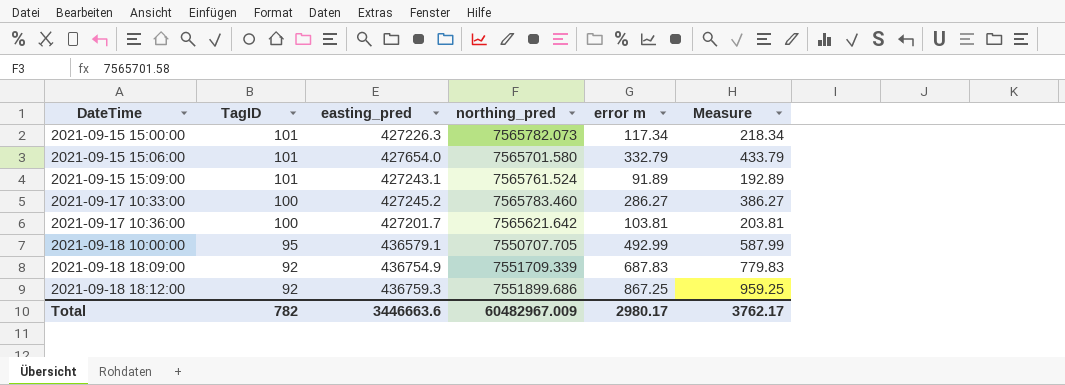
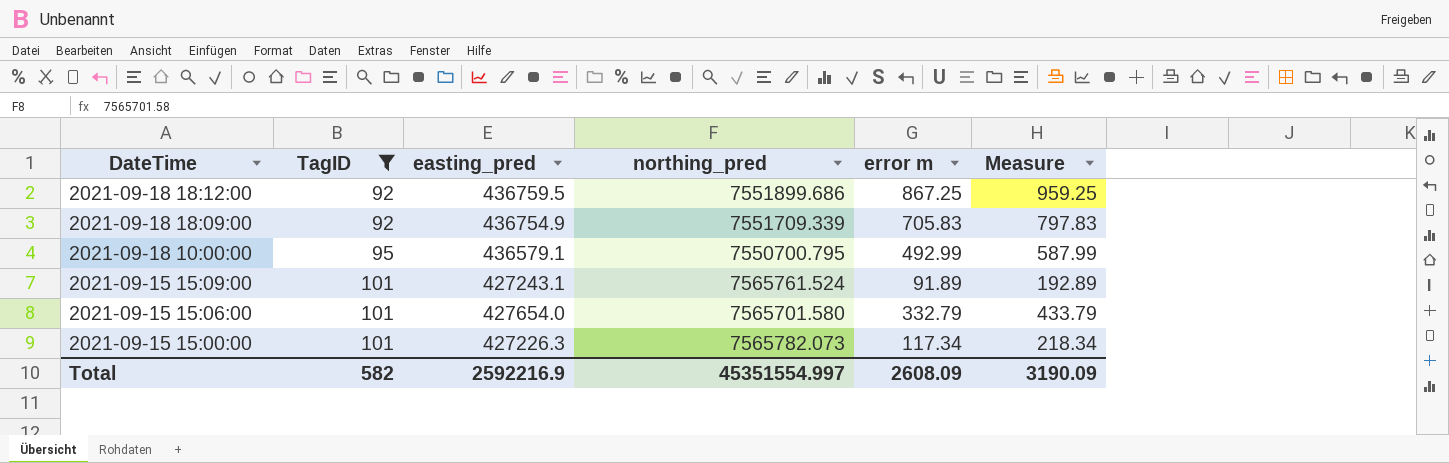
filter: none -> TagID != 100
row order: DateTime ascending -> DateTime descending
2021-09-18 18:12:00 | easting_pred: 436759.3 -> 436759.5
2021-09-18 18:09:00 | error m: 687.83 -> 705.83
2021-09-18 18:09:00 | Measure: 779.83 -> 797.83
2021-09-18 10:00:00 | northing_pred: 7550707.705 -> 7550700.795
Total | TagID: 782 -> 582
Total | easting_pred: 3446663.6 -> 2592216.9
Total | northing_pred: 60482967.009 -> 45351554.997
Total | error m: 2980.17 -> 2608.09
Total | Measure: 3762.17 -> 3190.09

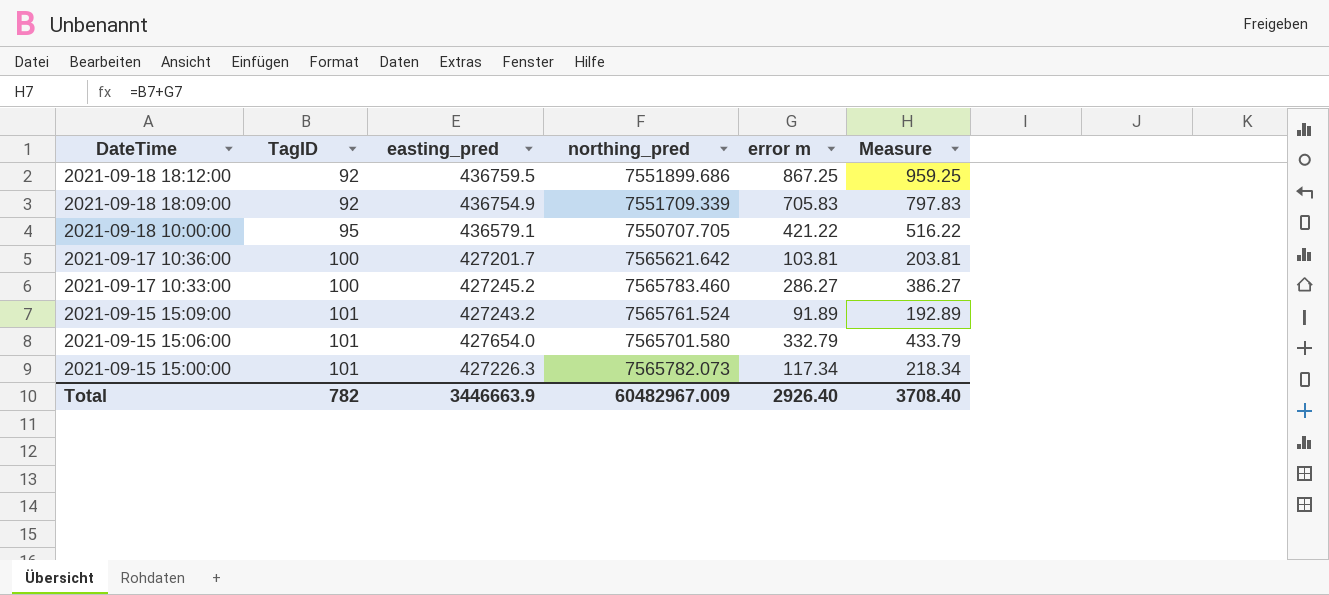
filter: TagID != 100 -> none
2021-09-18 10:00:00 | northing_pred: 7550700.795 -> 7550707.705
2021-09-18 10:00:00 | error m: 492.99 -> 421.22
2021-09-18 10:00:00 | Measure: 587.99 -> 516.22
2021-09-15 15:09:00 | easting_pred: 427243.1 -> 427243.2
Total | TagID: 582 -> 782
Total | easting_pred: 2592216.9 -> 3446663.9
Total | northing_pred: 45351554.997 -> 60482967.009
Total | error m: 2608.09 -> 2926.40
Total | Measure: 3190.09 -> 3708.40

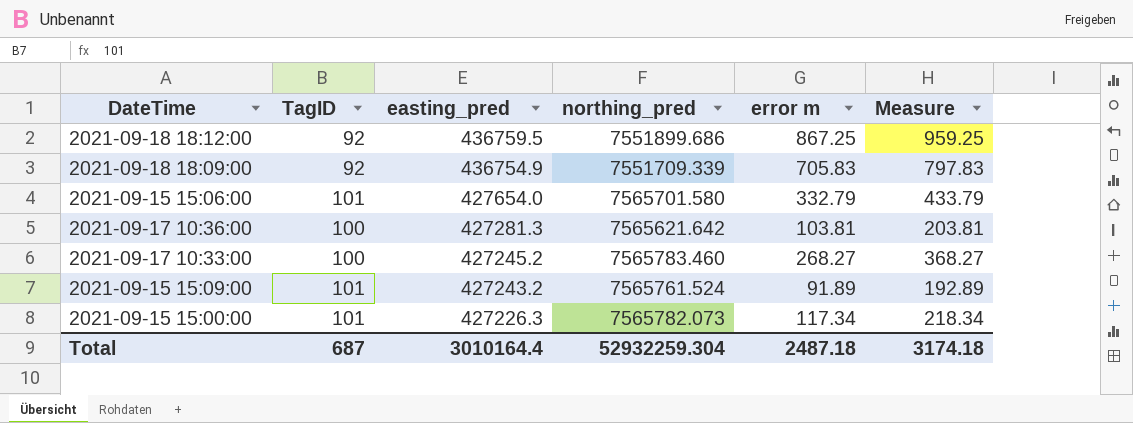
row order: DateTime descending -> easting_pred descending
row 2021-09-18 10:00:00: 95 | 436579.1 | 7550707.705 | 421.22 | 516.22 -> none
2021-09-17 10:36:00 | easting_pred: 427201.7 -> 427281.3
2021-09-17 10:33:00 | error m: 286.27 -> 268.27
2021-09-17 10:33:00 | Measure: 386.27 -> 368.27
Total | TagID: 782 -> 687
Total | easting_pred: 3446663.9 -> 3010164.4
Total | northing_pred: 60482967.009 -> 52932259.304
Total | error m: 2926.40 -> 2487.18
Total | Measure: 3708.40 -> 3174.18

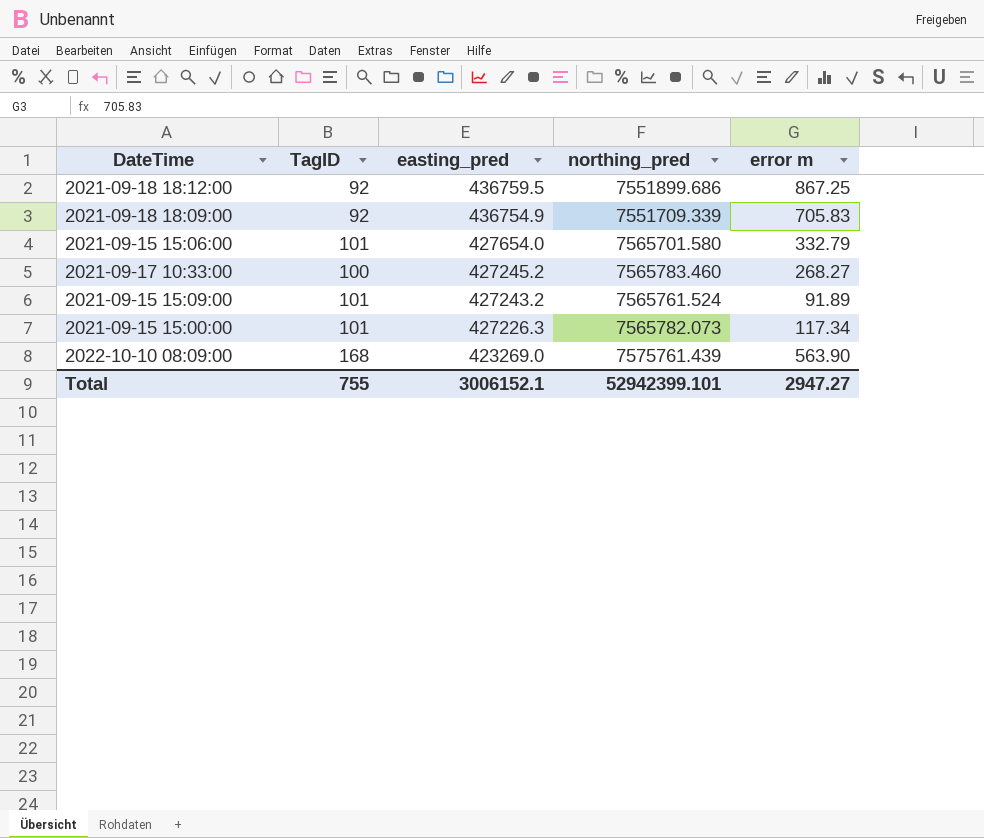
column Measure | formula: [TagID] + [error m] -> none
row 2021-09-17 10:36:00: 100 | 427281.3 | 7565621.642 | 103.81 | 203.81 -> none
row 2022-10-10 08:09:00: none -> 168 | 423269.0 | 7575761.439 | 563.90
Total | TagID: 687 -> 755
Total | easting_pred: 3010164.4 -> 3006152.1
Total | northing_pred: 52932259.304 -> 52942399.101
Total | error m: 2487.18 -> 2947.27

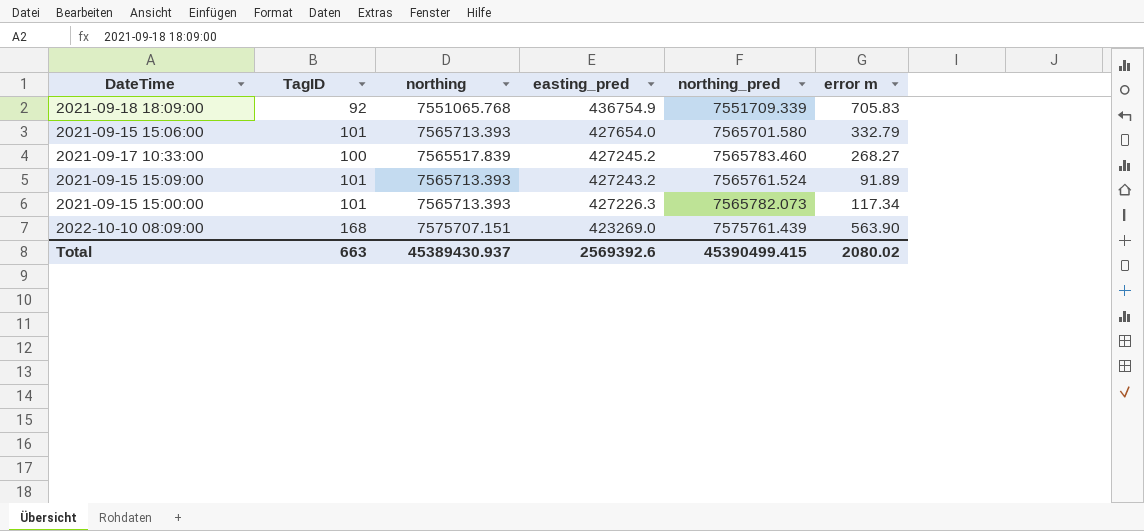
column northing | position: none -> 3
row 2021-09-18 18:12:00: 92 | 436759.5 | 7551899.686 | 867.25 -> none
Total | TagID: 755 -> 663
Total | easting_pred: 3006152.1 -> 2569392.6
Total | northing_pred: 52942399.101 -> 45390499.415
Total | error m: 2947.27 -> 2080.02

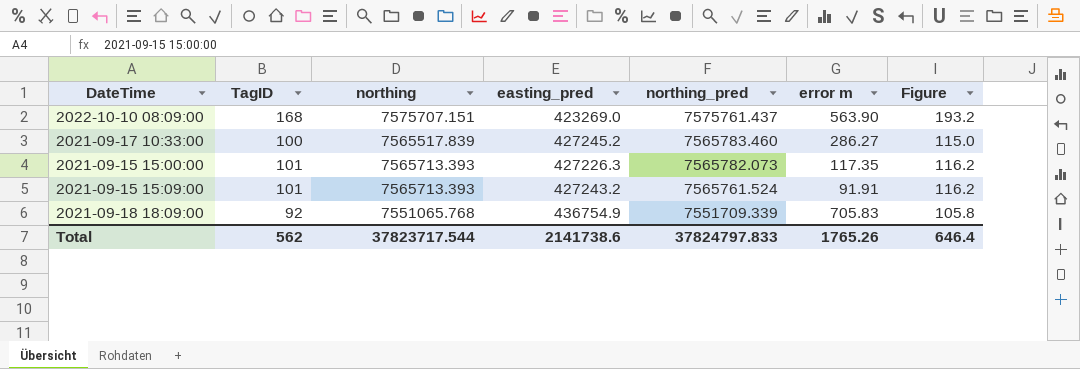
row order: easting_pred descending -> northing_pred descending
column Figure | formula: none -> [TagID] * 1.15
row 2021-09-15 15:06:00: 101 | 7565713.393 | 427654.0 | 7565701.580 | 332.79 -> none
2022-10-10 08:09:00 | northing_pred: 7575761.439 -> 7575761.437
2021-09-17 10:33:00 | error m: 268.27 -> 286.27
2021-09-15 15:00:00 | error m: 117.34 -> 117.35
2021-09-15 15:09:00 | error m: 91.89 -> 91.91
Total | TagID: 663 -> 562
Total | northing: 45389430.937 -> 37823717.544
Total | easting_pred: 2569392.6 -> 2141738.6
Total | northing_pred: 45390499.415 -> 37824797.833
Total | error m: 2080.02 -> 1765.26

